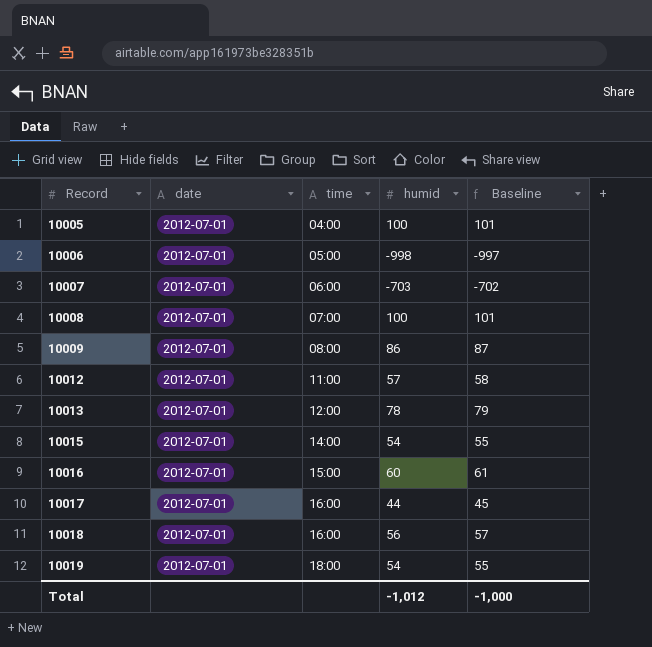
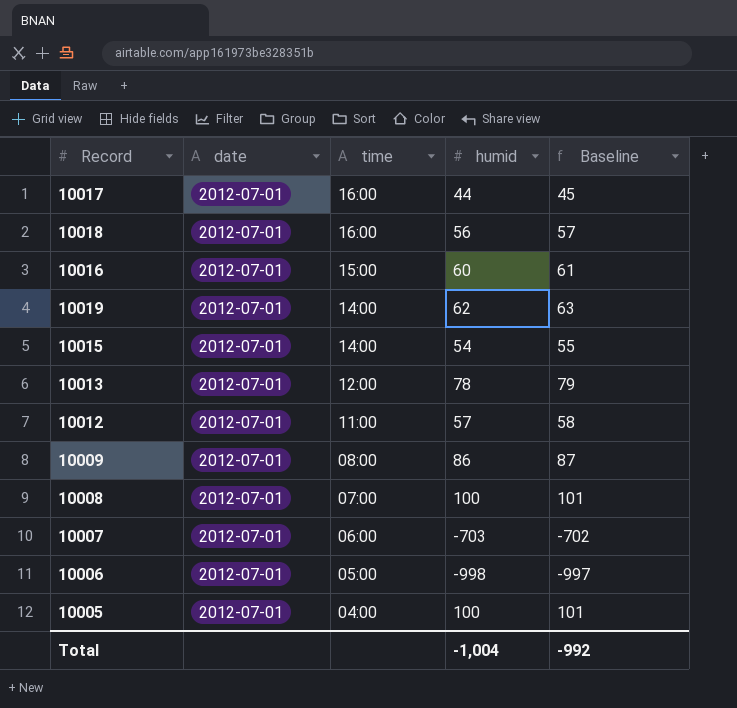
row order: Record ascending -> time descending
10019 | time: 18:00 -> 14:00
10019 | humid: 54 -> 62
10019 | Baseline: 55 -> 63
Total | humid: -1,012 -> -1,004
Total | Baseline: -1,000 -> -992

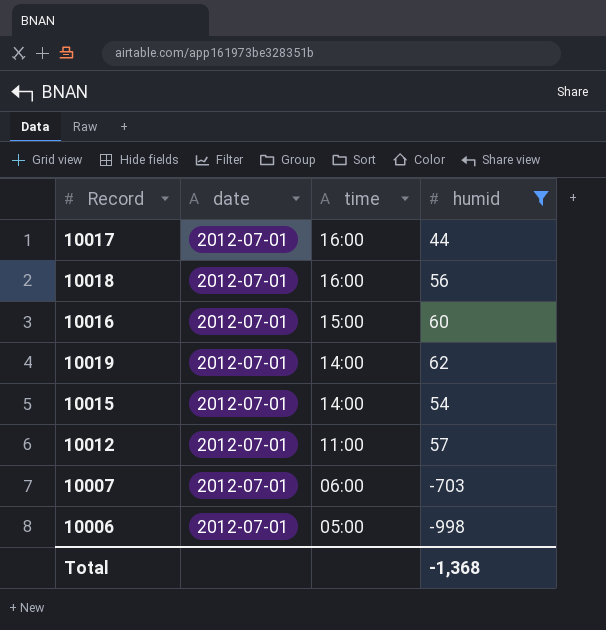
filter: none -> humid <= 62
column Baseline | formula: [humid] + 1 -> none
Total | humid: -1,004 -> -1,368

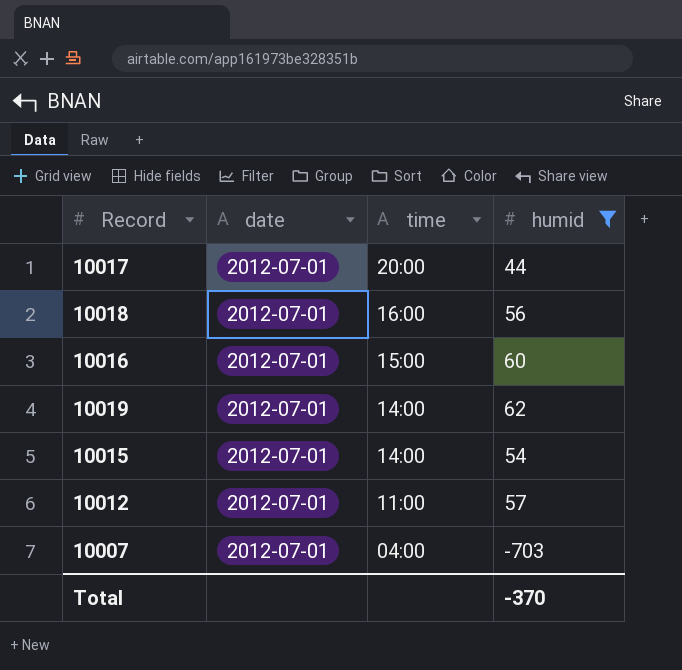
row 10006: 2012-07-01 | 05:00 | -998 -> none
10017 | time: 16:00 -> 20:00
10007 | time: 06:00 -> 04:00
Total | humid: -1,368 -> -370

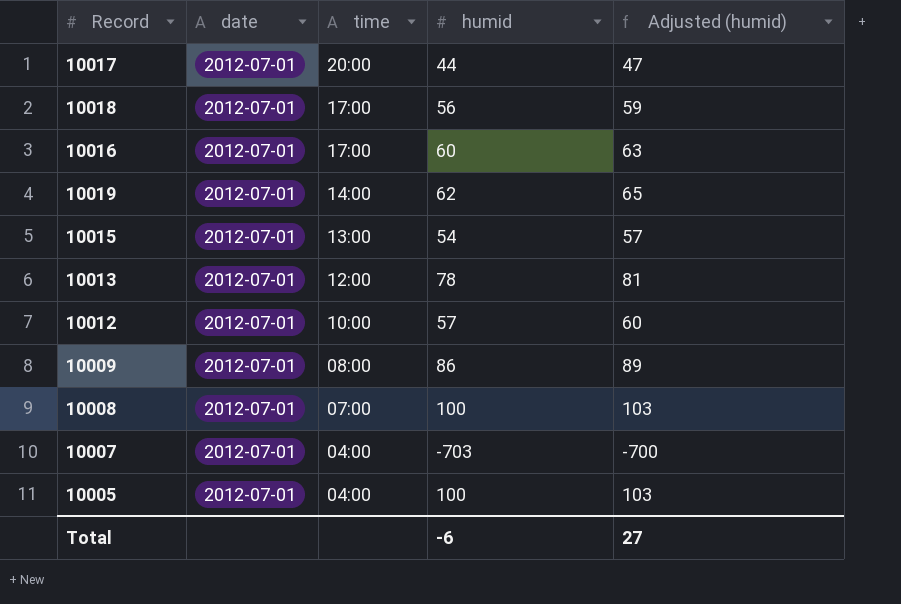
filter: humid <= 62 -> none
column Adjusted (humid) | formula: none -> [humid] + 3
10018 | time: 16:00 -> 17:00
10016 | time: 15:00 -> 17:00
10015 | time: 14:00 -> 13:00
10012 | time: 11:00 -> 10:00
Total | humid: -370 -> -6

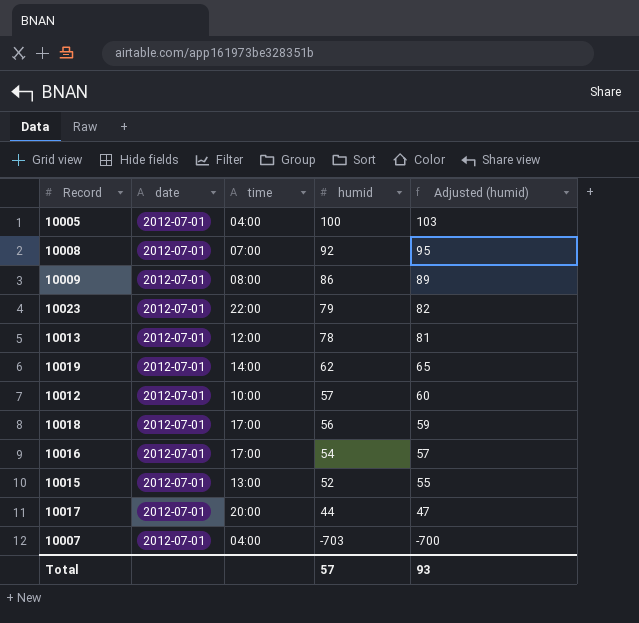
row order: time descending -> humid descending
10008 | humid: 100 -> 92
10008 | Adjusted (humid): 103 -> 95
row 10023: none -> 2012-07-01 | 22:00 | 79 | 82
10016 | humid: 60 -> 54
10016 | Adjusted (humid): 63 -> 57
10015 | humid: 54 -> 52
10015 | Adjusted (humid): 57 -> 55
Total | humid: -6 -> 57
Total | Adjusted (humid): 27 -> 93

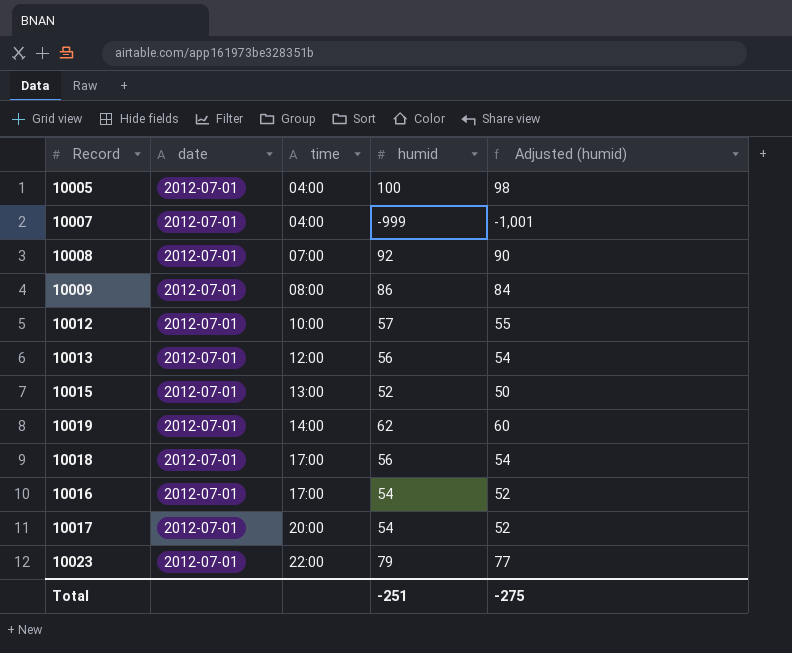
row order: humid descending -> time ascending
column Adjusted (humid) | formula: [humid] + 3 -> [humid] - 2
10007 | humid: -703 -> -999
10013 | humid: 78 -> 56
10017 | humid: 44 -> 54
Total | humid: 57 -> -251
Total | Adjusted (humid): 93 -> -275

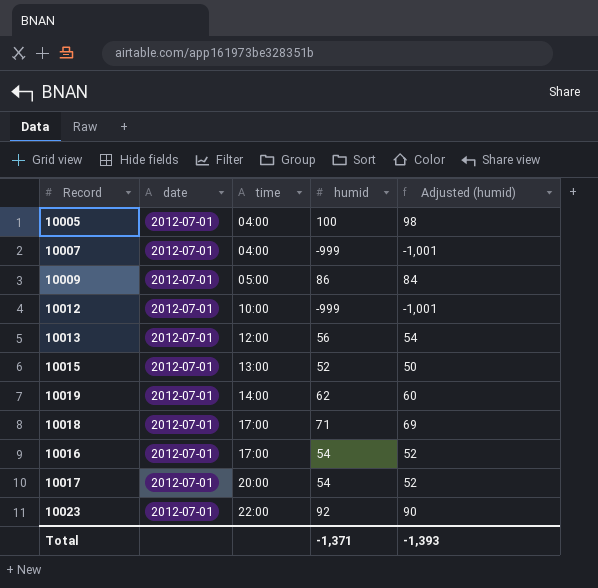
row 10008: 2012-07-01 | 07:00 | 92 | 90 -> none
10009 | time: 08:00 -> 05:00
10012 | humid: 57 -> -999
10012 | Adjusted (humid): 55 -> -1,001
10018 | humid: 56 -> 71
10018 | Adjusted (humid): 54 -> 69
10023 | humid: 79 -> 92
10023 | Adjusted (humid): 77 -> 90
Total | humid: -251 -> -1,371
Total | Adjusted (humid): -275 -> -1,393

